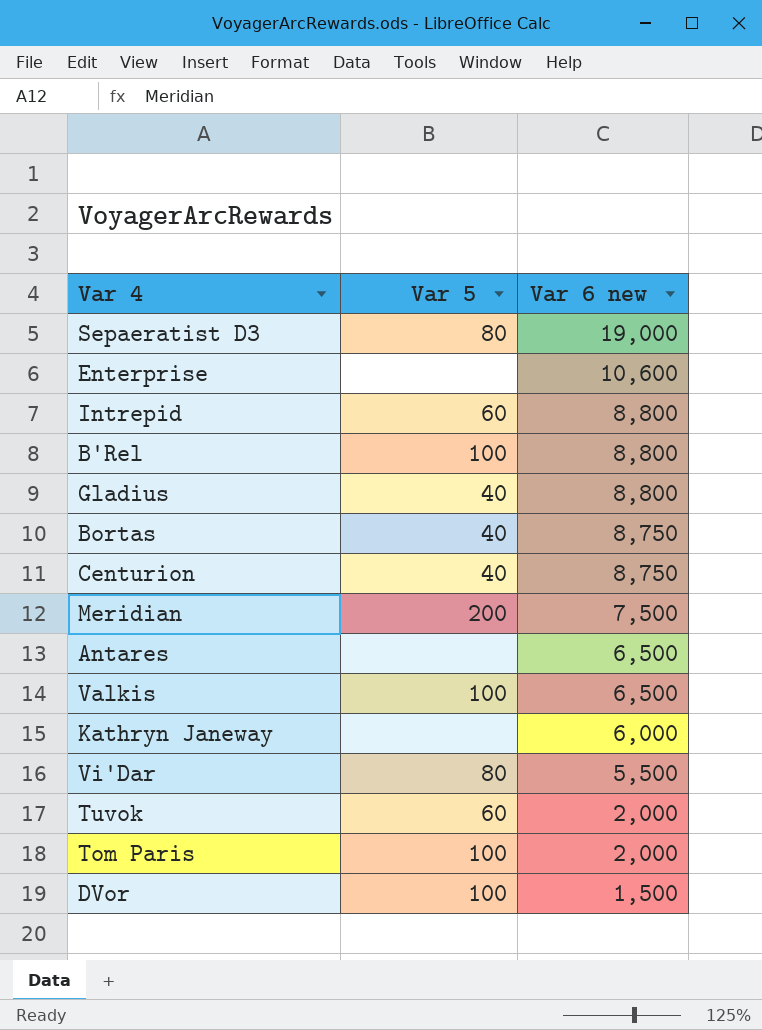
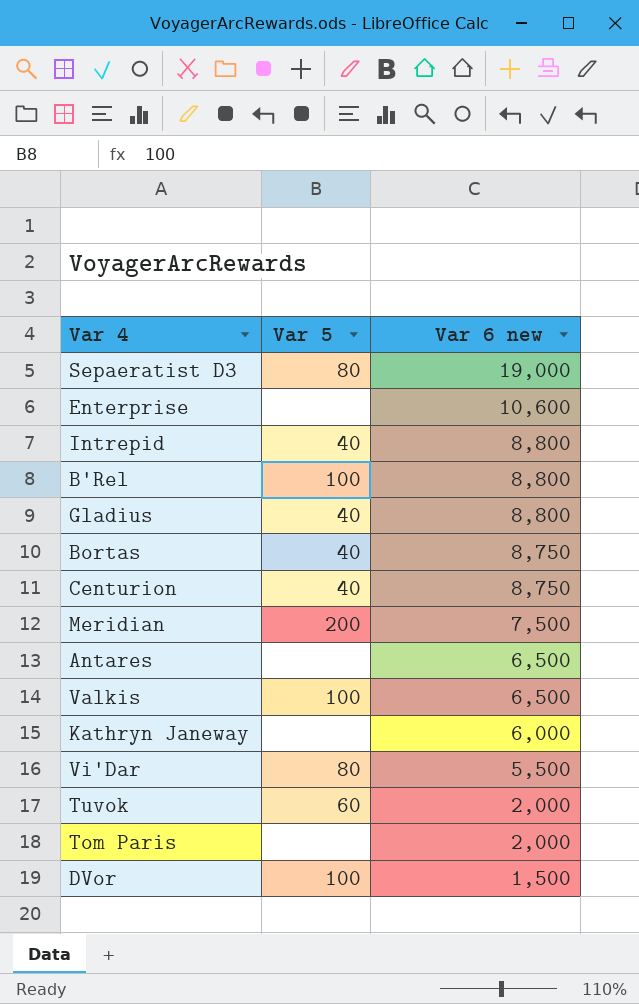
Intrepid | Var 5: 60 -> 40
Tom Paris | Var 5: 100 -> none

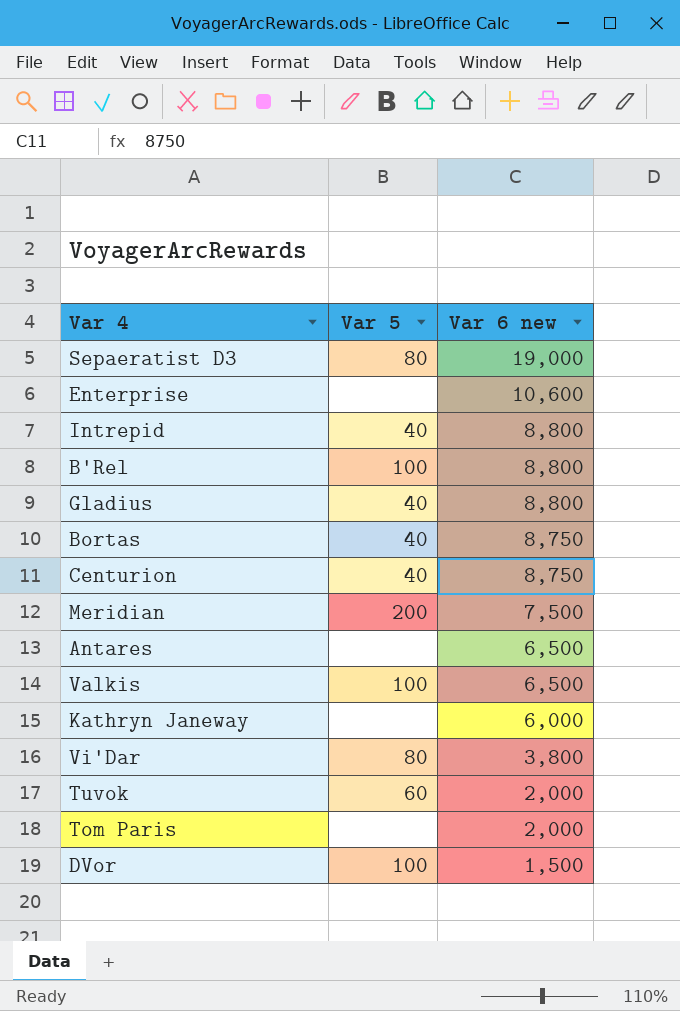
Vi'Dar | Var 6 new: 5,500 -> 3,800

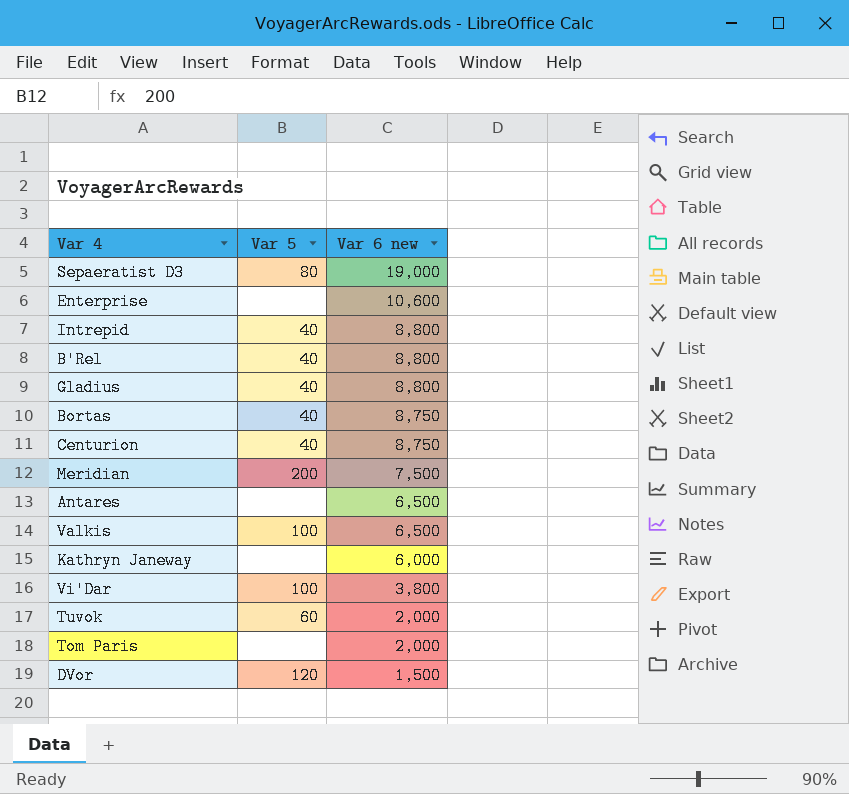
B'Rel | Var 5: 100 -> 40
Vi'Dar | Var 5: 80 -> 100
DVor | Var 5: 100 -> 120

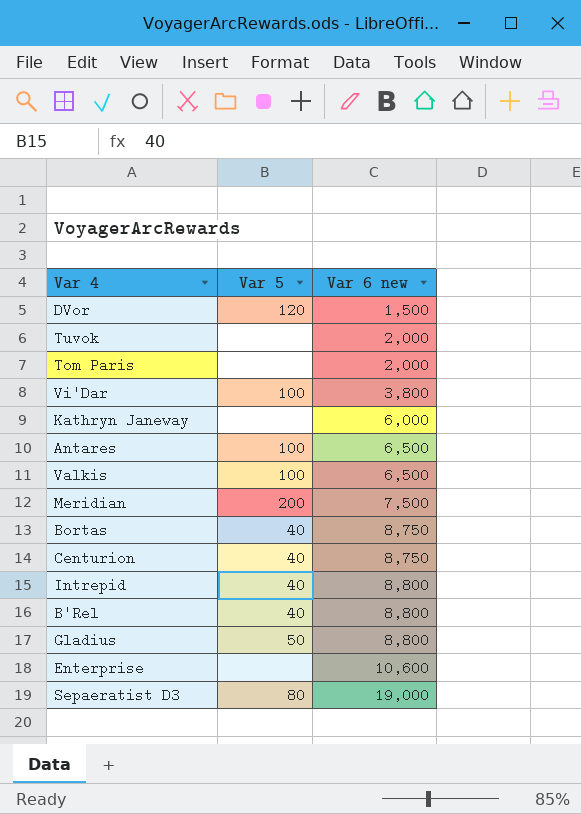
row order: Var 6 new descending -> Var 6 new ascending
Tuvok | Var 5: 60 -> none
Antares | Var 5: none -> 100
Gladius | Var 5: 40 -> 50

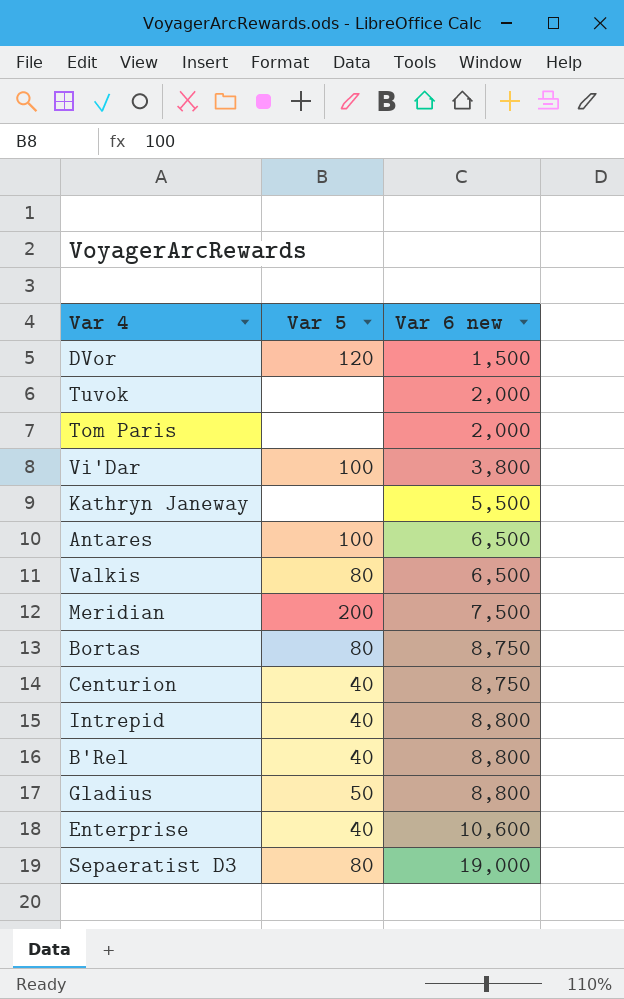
Kathryn Janeway | Var 6 new: 6,000 -> 5,500
Valkis | Var 5: 100 -> 80
Bortas | Var 5: 40 -> 80
Enterprise | Var 5: none -> 40

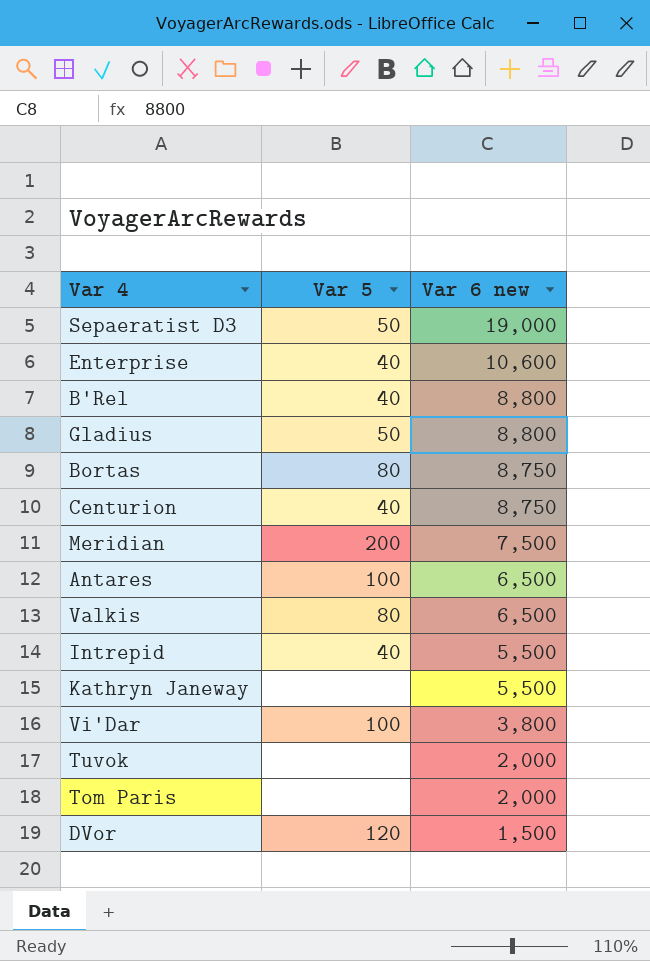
row order: Var 6 new ascending -> Var 6 new descending
Sepaeratist D3 | Var 5: 80 -> 50
Intrepid | Var 6 new: 8,800 -> 5,500

